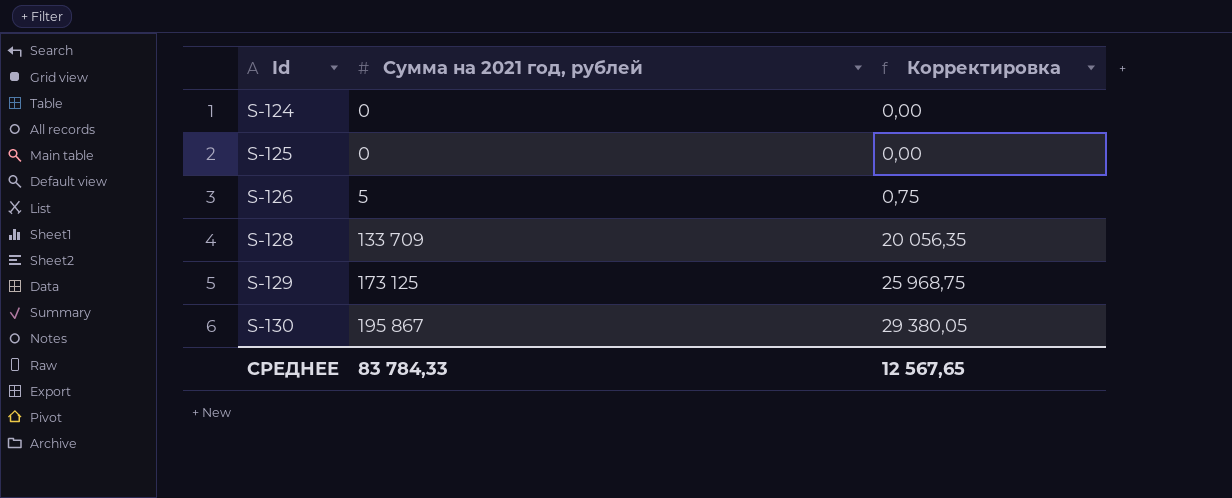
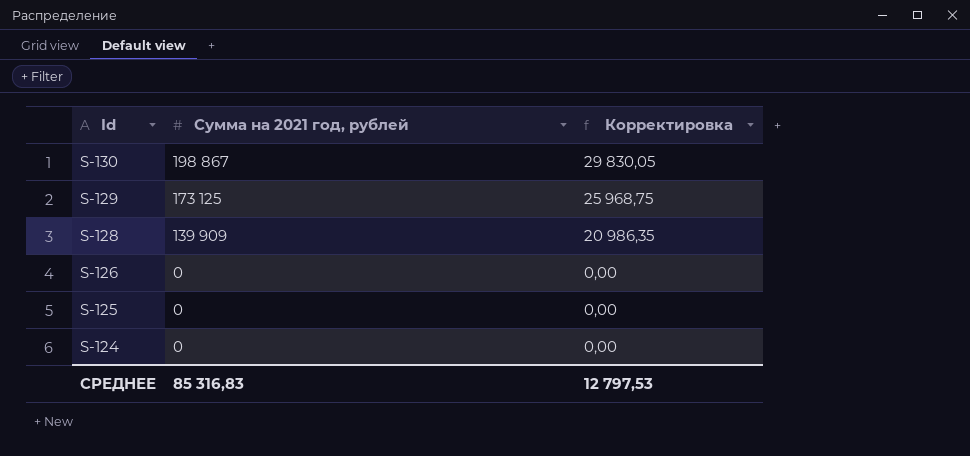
row order: Id ascending -> Id descending
S-130 | Сумма на 2021 год, рублей: 195 867 -> 198 867
S-130 | Корректировка: 29 380,05 -> 29 830,05
S-128 | Сумма на 2021 год, рублей: 133 709 -> 139 909
S-128 | Корректировка: 20 056,35 -> 20 986,35
S-126 | Сумма на 2021 год, рублей: 5 -> 0
S-126 | Корректировка: 0,75 -> 0,00
СРЕДНЕЕ | Сумма на 2021 год, рублей: 83 784,33 -> 85 316,83
СРЕДНЕЕ | Корректировка: 12 567,65 -> 12 797,53

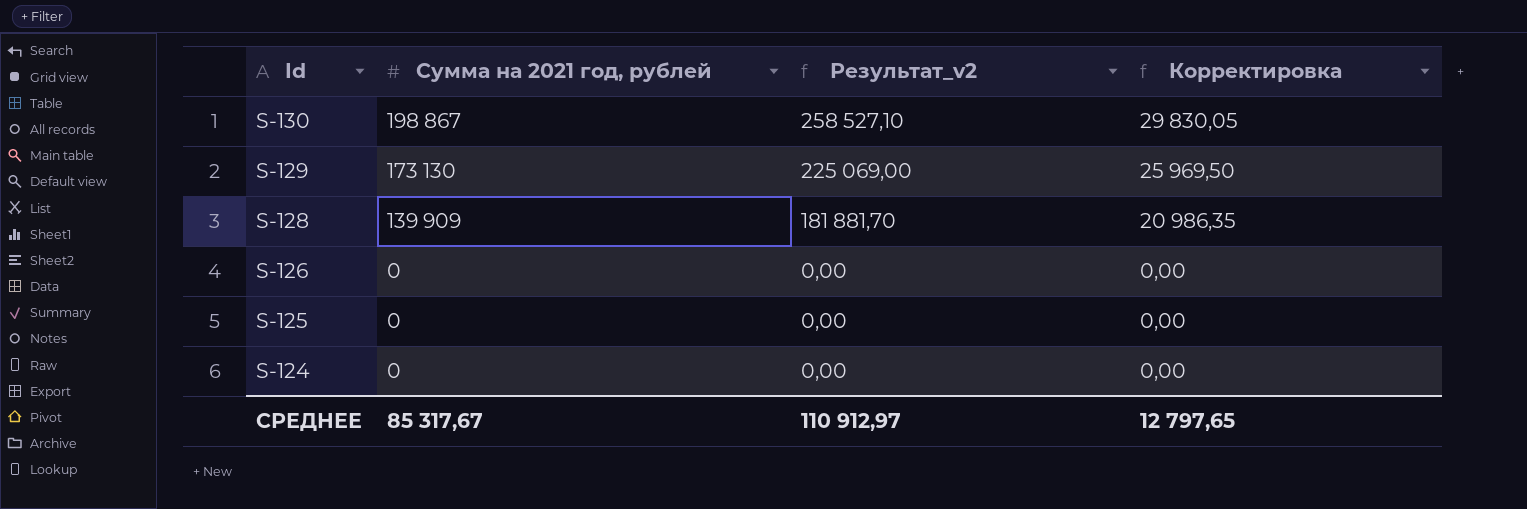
column Результат_v2 | formula: none -> [Сумма на 2021 год, рублей] * 1,3
S-129 | Сумма на 2021 год, рублей: 173 125 -> 173 130
S-129 | Корректировка: 25 968,75 -> 25 969,50
СРЕДНЕЕ | Сумма на 2021 год, рублей: 85 316,83 -> 85 317,67
СРЕДНЕЕ | Корректировка: 12 797,53 -> 12 797,65

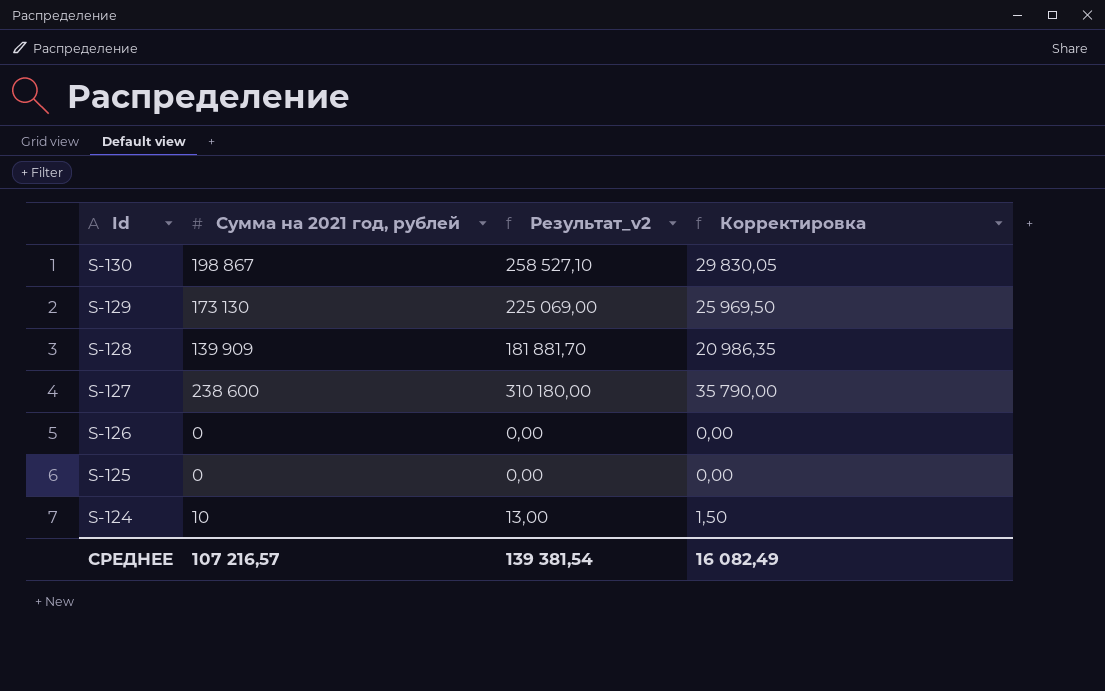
row S-127: none -> 238 600 | 310 180,00 | 35 790,00
S-124 | Сумма на 2021 год, рублей: 0 -> 10
S-124 | Результат_v2: 0,00 -> 13,00
S-124 | Корректировка: 0,00 -> 1,50
СРЕДНЕЕ | Сумма на 2021 год, рублей: 85 317,67 -> 107 216,57
СРЕДНЕЕ | Результат_v2: 110 912,97 -> 139 381,54
СРЕДНЕЕ | Корректировка: 12 797,65 -> 16 082,49

